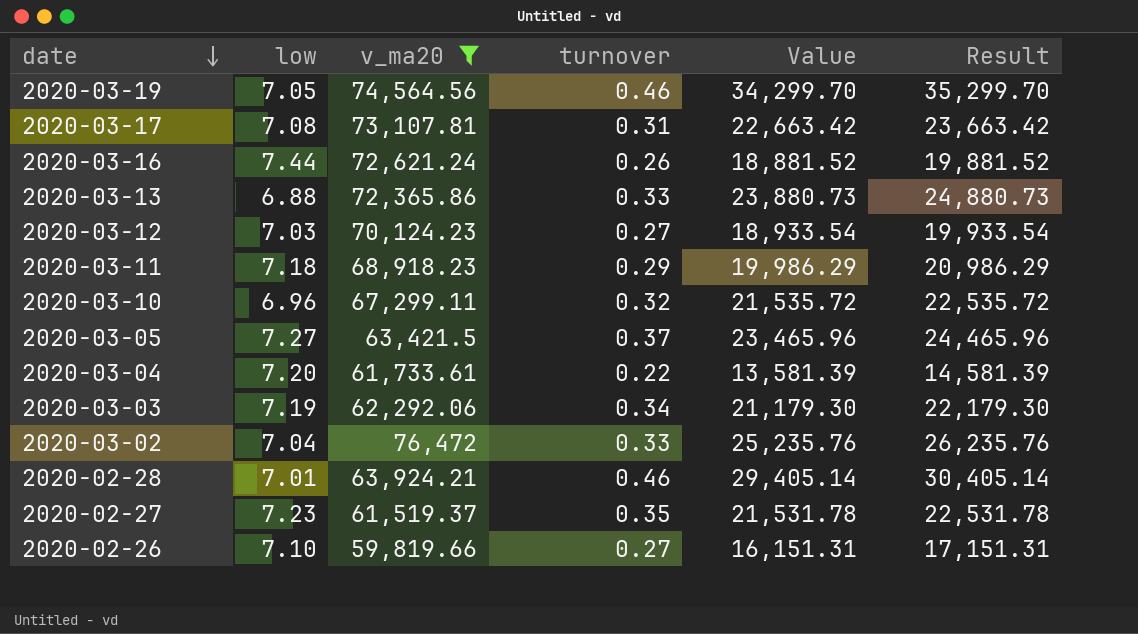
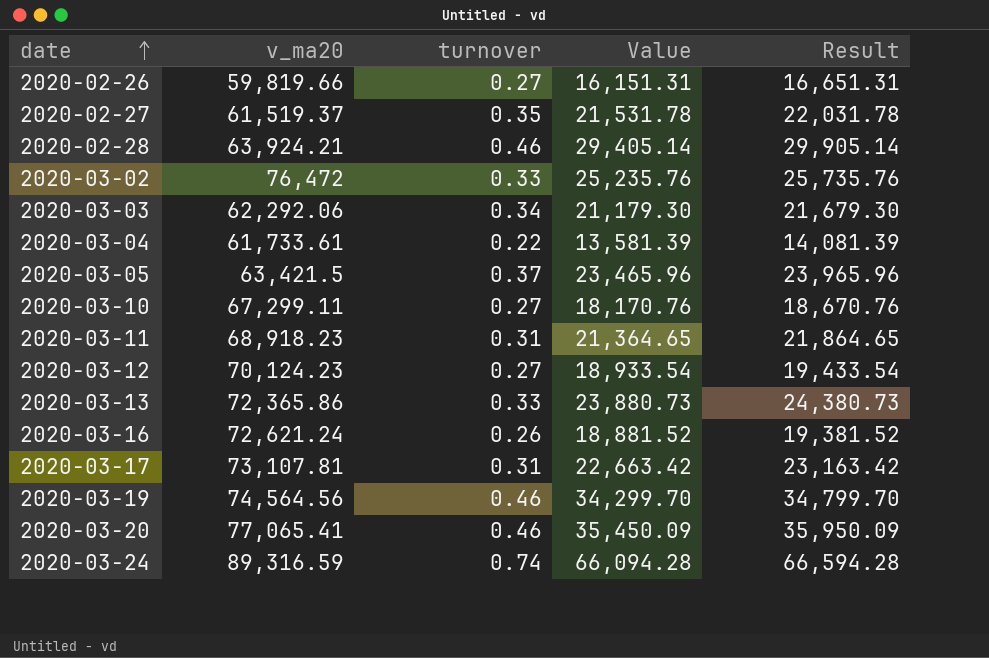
filter: v_ma20 <= 76,472 -> none
row order: date descending -> date ascending
column low | position: 2 -> none
column Result | formula: [Value] + 1000 -> [Value] + 500
2020-03-10 | turnover: 0.32 -> 0.27
2020-03-10 | Value: 21,535.72 -> 18,170.76
2020-03-11 | turnover: 0.29 -> 0.31
2020-03-11 | Value: 19,986.29 -> 21,364.65

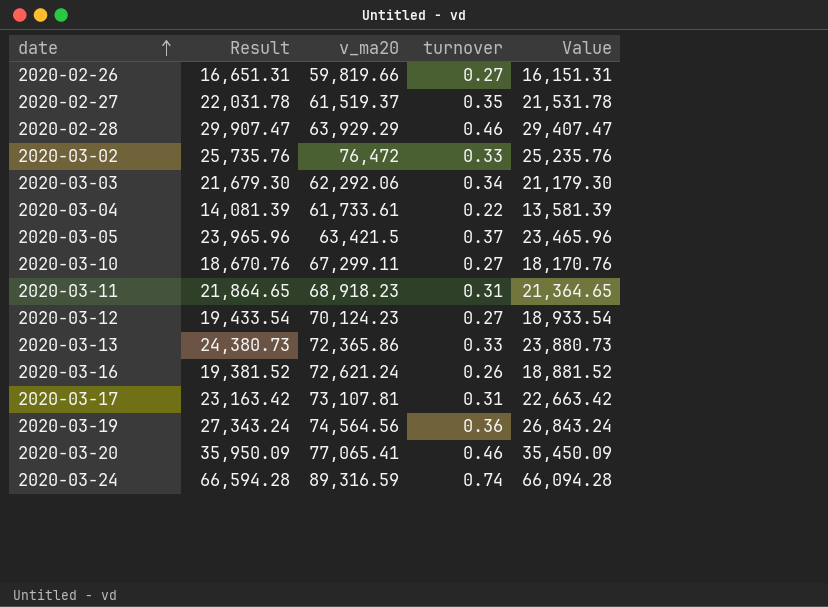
column Result | position: 5 -> 2
2020-02-28 | Result: 29,905.14 -> 29,907.47
2020-02-28 | v_ma20: 63,924.21 -> 63,929.29
2020-02-28 | Value: 29,405.14 -> 29,407.47
2020-03-19 | Result: 34,799.70 -> 27,343.24
2020-03-19 | turnover: 0.46 -> 0.36
2020-03-19 | Value: 34,299.70 -> 26,843.24

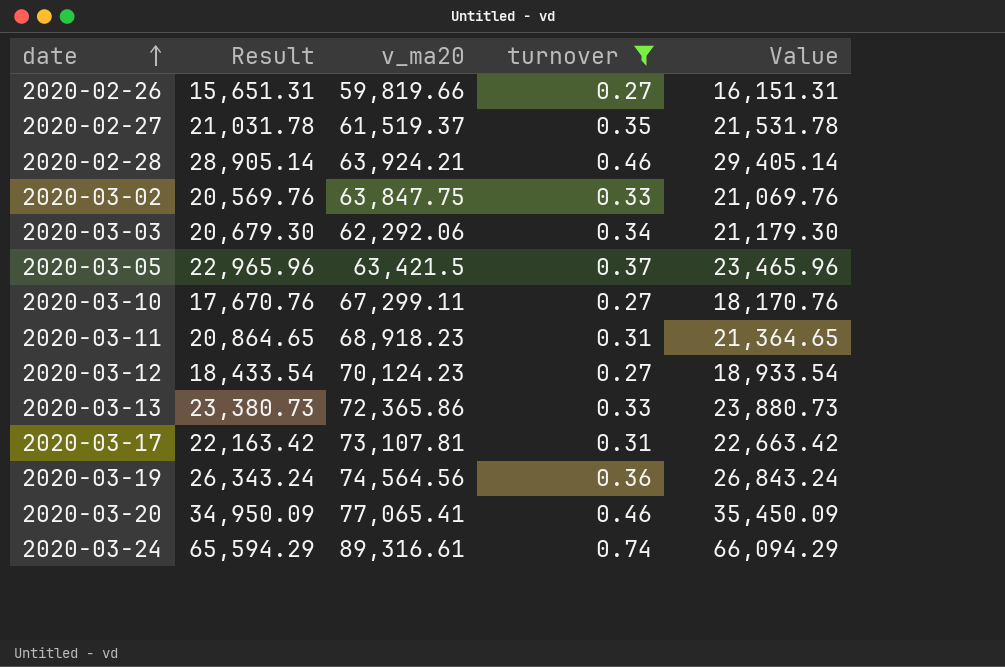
filter: none -> turnover >= 0.27
column Result | formula: [Value] + 500 -> [Value] - 500
2020-02-28 | v_ma20: 63,929.29 -> 63,924.21
2020-02-28 | Value: 29,407.47 -> 29,405.14
2020-03-02 | v_ma20: 76,472 -> 63,847.75
2020-03-02 | Value: 25,235.76 -> 21,069.76
2020-03-24 | v_ma20: 89,316.59 -> 89,316.61
2020-03-24 | Value: 66,094.28 -> 66,094.29

